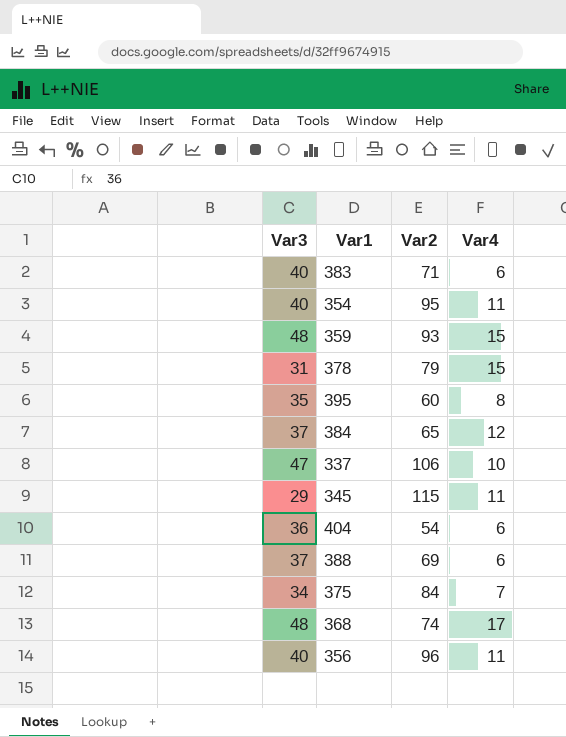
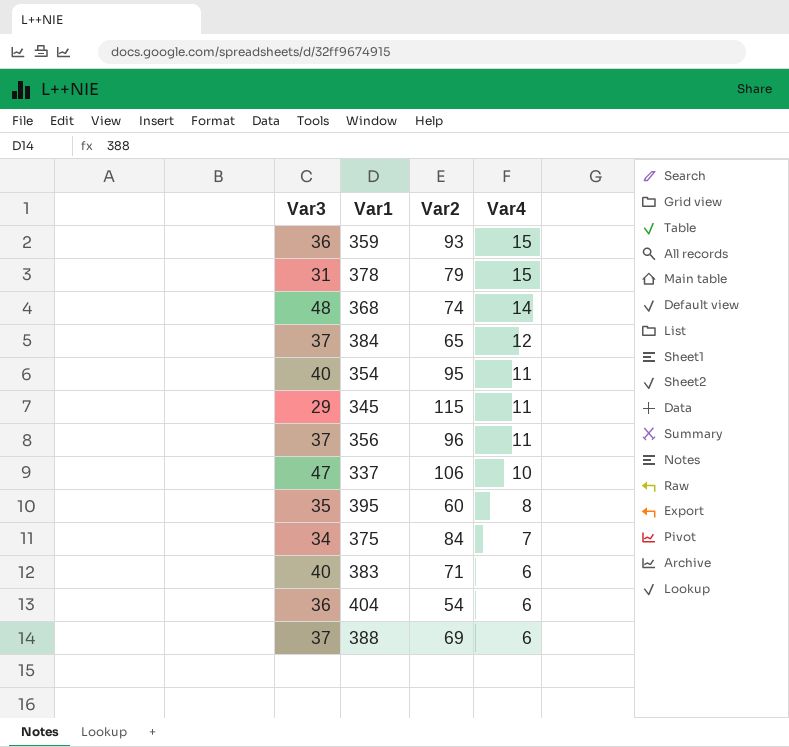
row order: none -> Var4 descending
359 | Var3: 48 -> 36
368 | Var4: 17 -> 14
356 | Var3: 40 -> 37

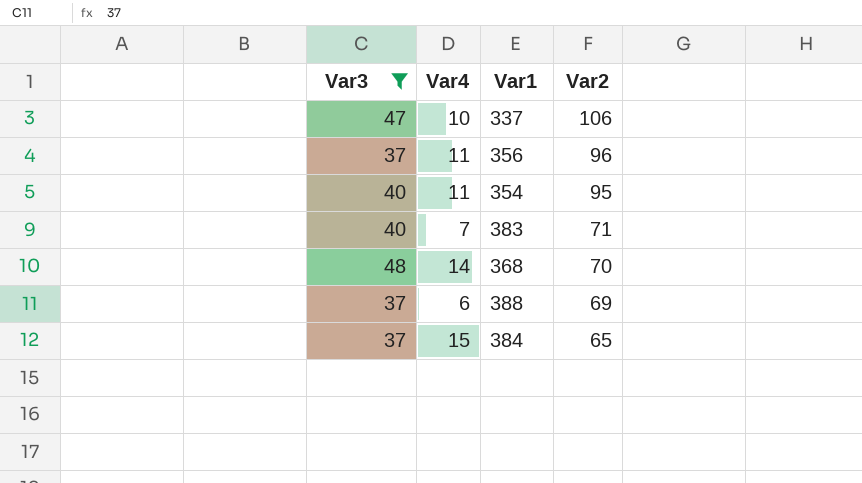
filter: none -> Var3 >= 37
row order: Var4 descending -> Var2 descending
column Var4 | position: 4 -> 2
383 | Var4: 6 -> 7
368 | Var2: 74 -> 70
384 | Var4: 12 -> 15

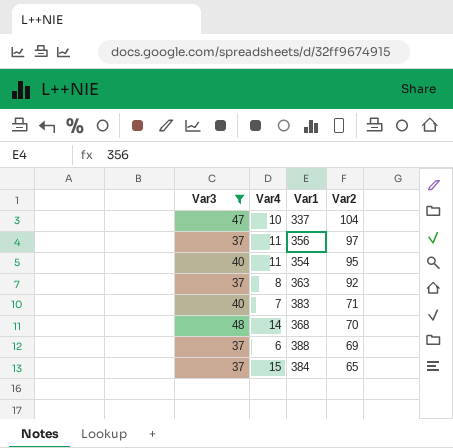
337 | Var2: 106 -> 104
356 | Var2: 96 -> 97
row 363: none -> 37 | 8 | 92

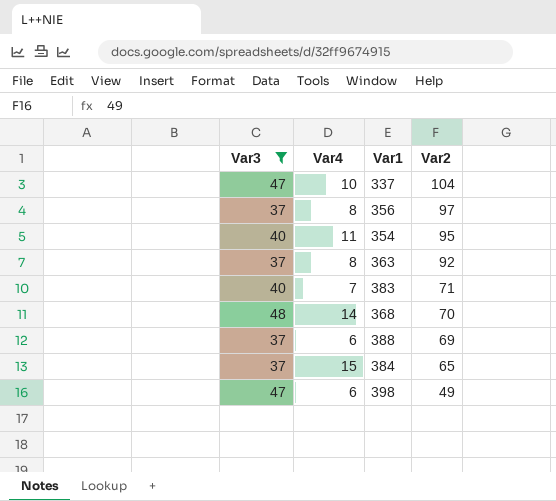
356 | Var4: 11 -> 8
row 398: none -> 47 | 6 | 49

